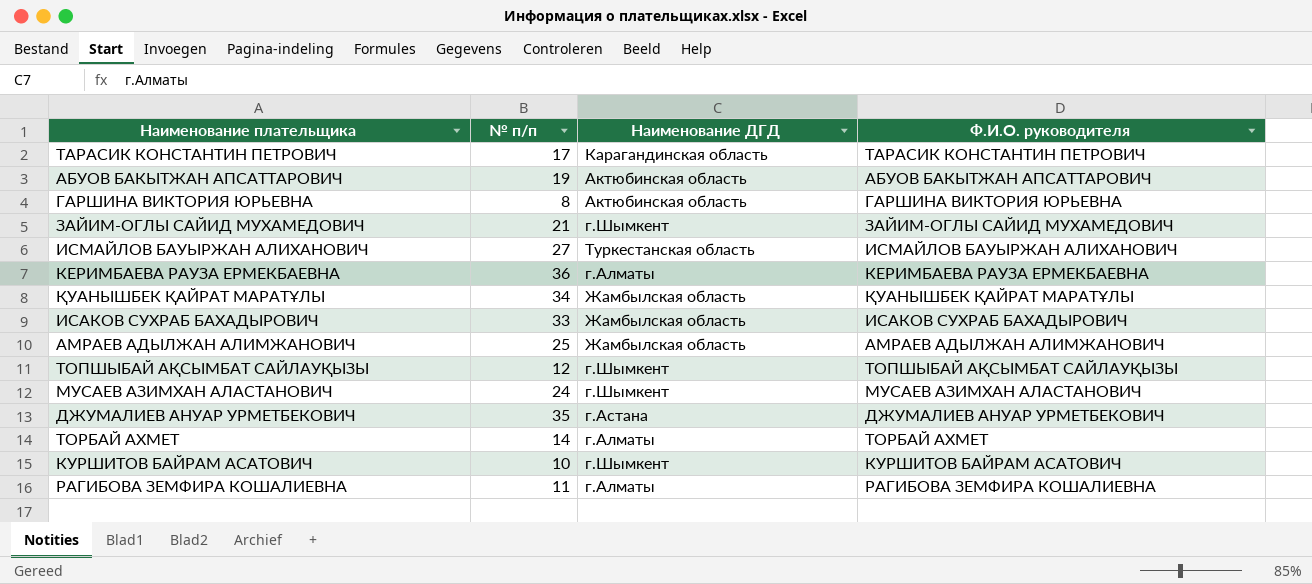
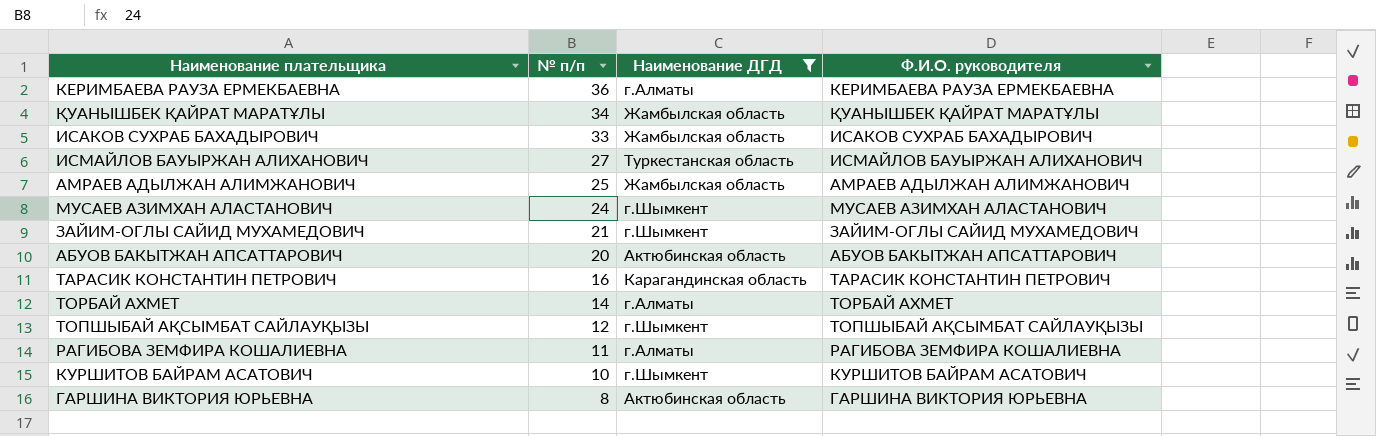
filter: none -> Наименование ДГД != г.Астана
row order: none -> № п/п descending
АБУОВ БАКЫТЖАН АПСАТТАРОВИЧ | № п/п: 19 -> 20
ТАРАСИК КОНСТАНТИН ПЕТРОВИЧ | № п/п: 17 -> 16

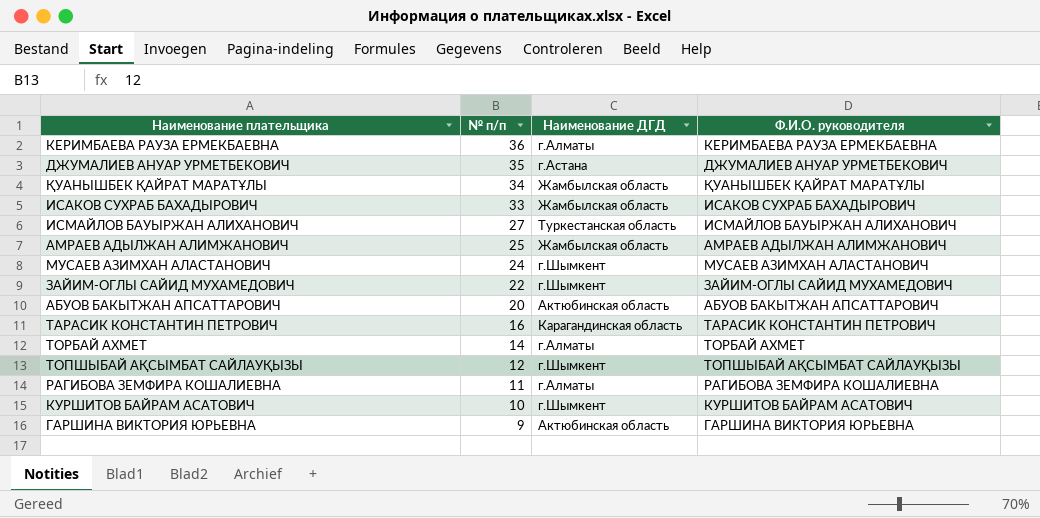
filter: Наименование ДГД != г.Астана -> none
ЗАЙИМ-ОГЛЫ САЙИД МУХАМЕДОВИЧ | № п/п: 21 -> 22
ГАРШИНА ВИКТОРИЯ ЮРЬЕВНА | № п/п: 8 -> 9

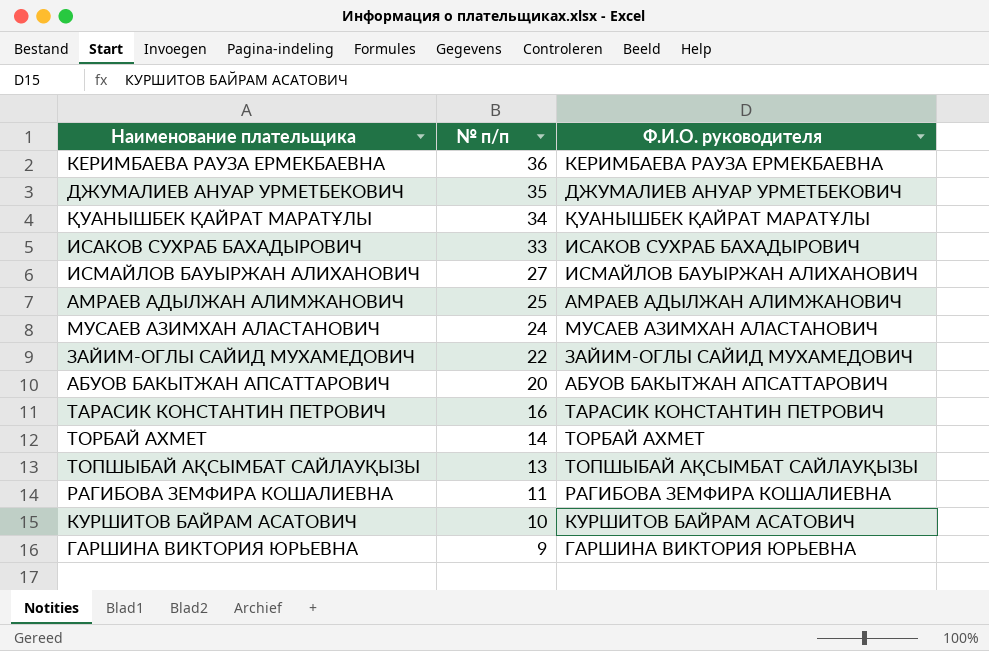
column Наименование ДГД | position: 3 -> none
ТОПШЫБАЙ АҚСЫМБАТ САЙЛАУҚЫЗЫ | № п/п: 12 -> 13

